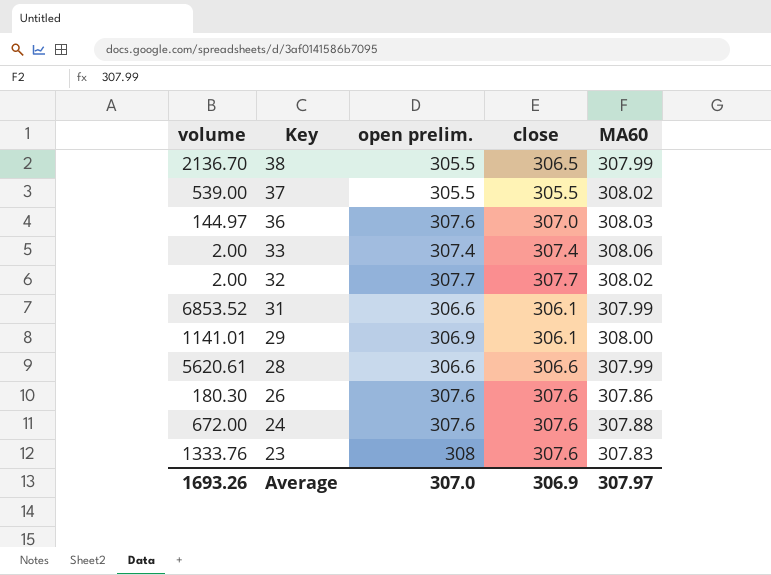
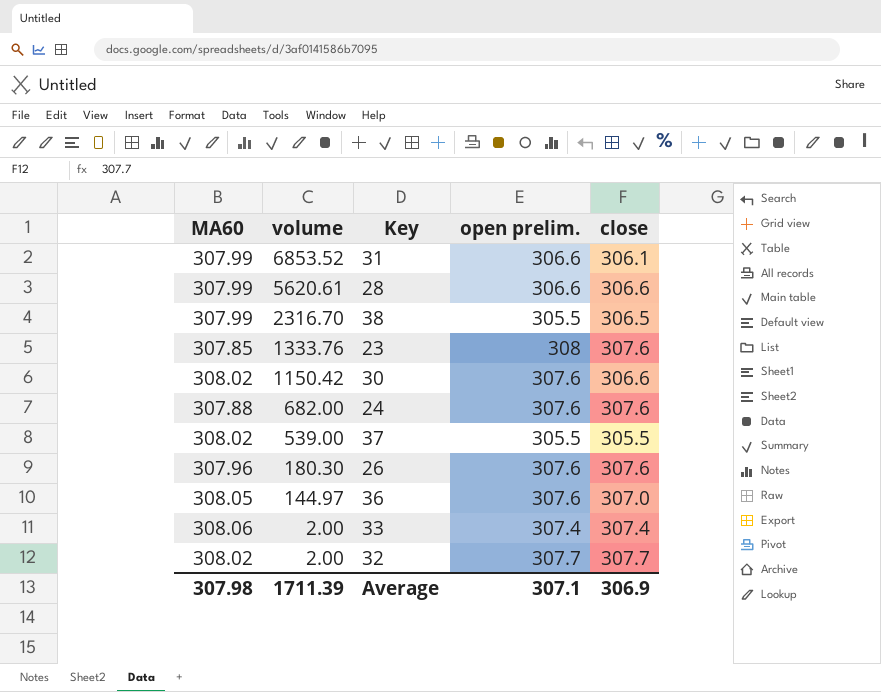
row order: Key descending -> volume descending
column MA60 | position: 5 -> 1
row 29: 1141.01 | 306.9 | 306.1 | 308.00 -> none
38 | volume: 2136.70 -> 2316.70
23 | MA60: 307.83 -> 307.85
row 30: none -> 308.02 | 1150.42 | 307.6 | 306.6
24 | volume: 672.00 -> 682.00
26 | MA60: 307.86 -> 307.96
36 | MA60: 308.03 -> 308.05
Average | MA60: 307.97 -> 307.98
Average | volume: 1693.26 -> 1711.39
Average | open prelim.: 307.0 -> 307.1

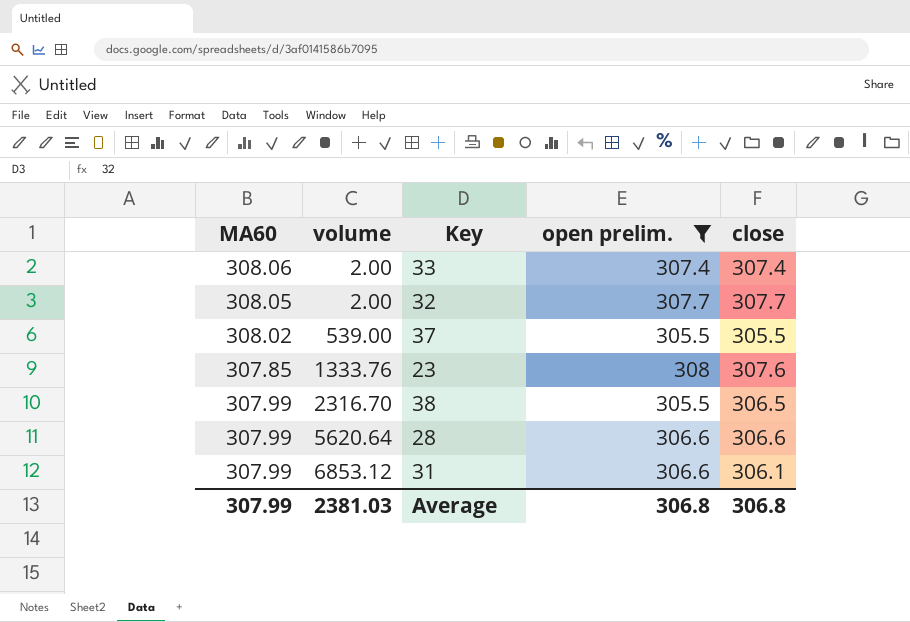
filter: none -> open prelim. != 307.6
row order: volume descending -> volume ascending
32 | MA60: 308.02 -> 308.05
28 | volume: 5620.61 -> 5620.64
31 | volume: 6853.52 -> 6853.12
Average | MA60: 307.98 -> 307.99
Average | volume: 1711.39 -> 2381.03
Average | open prelim.: 307.1 -> 306.8
Average | close: 306.9 -> 306.8

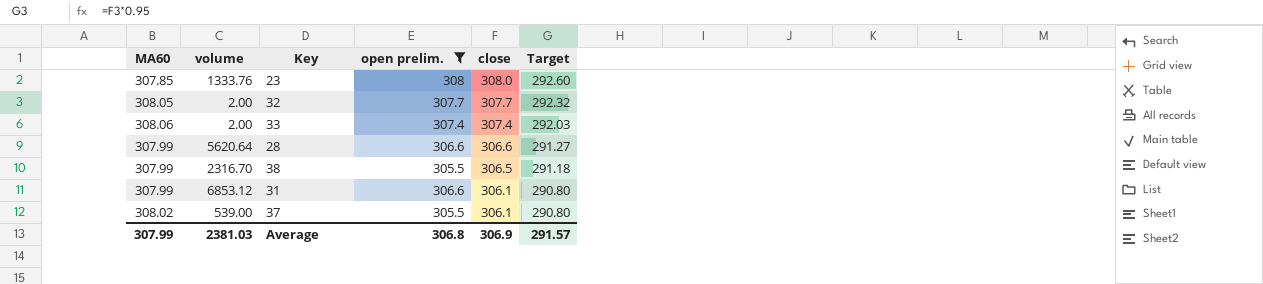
row order: volume ascending -> close descending
column Target | formula: none -> [close] * 0.95
23 | close: 307.6 -> 308.0
37 | close: 305.5 -> 306.1
Average | close: 306.8 -> 306.9

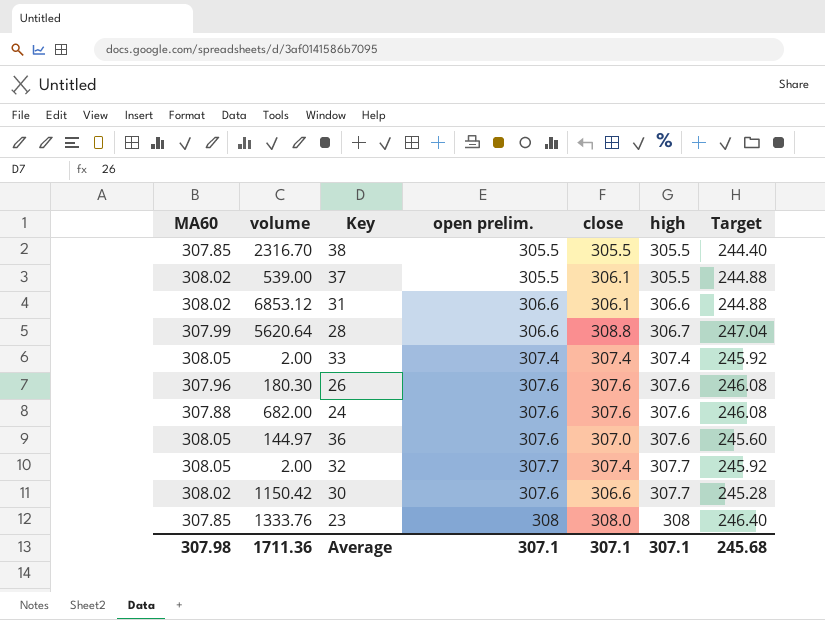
filter: open prelim. != 307.6 -> none
row order: close descending -> high ascending
column high | position: none -> 6
column Target | formula: [close] * 0.95 -> [close] * 0.8
38 | MA60: 307.99 -> 307.85
38 | close: 306.5 -> 305.5
31 | MA60: 307.99 -> 308.02
28 | close: 306.6 -> 308.8
33 | MA60: 308.06 -> 308.05
32 | close: 307.7 -> 307.4
Average | MA60: 307.99 -> 307.98
Average | volume: 2381.03 -> 1711.36
Average | open prelim.: 306.8 -> 307.1
Average | close: 306.9 -> 307.1
Average | Target: 291.57 -> 245.68

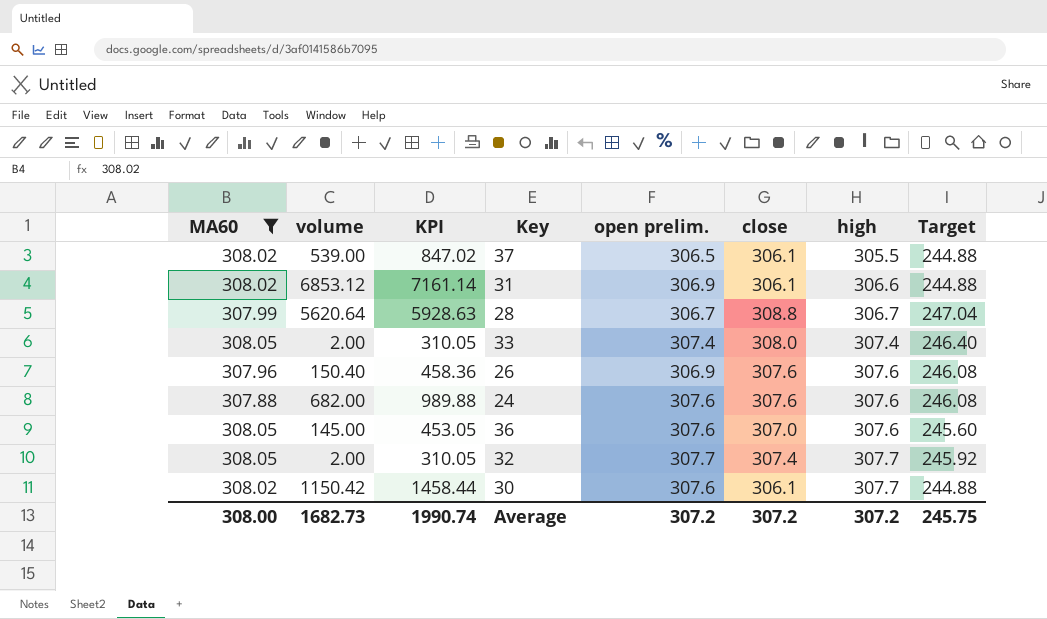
filter: none -> MA60 != 307.85
column KPI | formula: none -> [MA60] + [volume]
37 | open prelim.: 305.5 -> 306.5
31 | open prelim.: 306.6 -> 306.9
28 | open prelim.: 306.6 -> 306.7
33 | close: 307.4 -> 308.0
33 | Target: 245.92 -> 246.40
26 | volume: 180.30 -> 150.40
26 | open prelim.: 307.6 -> 306.9
36 | volume: 144.97 -> 145.00
30 | close: 306.6 -> 306.1
30 | Target: 245.28 -> 244.88
Average | MA60: 307.98 -> 308.00
Average | volume: 1711.36 -> 1682.73
Average | open prelim.: 307.1 -> 307.2
Average | close: 307.1 -> 307.2
Average | high: 307.1 -> 307.2
Average | Target: 245.68 -> 245.75

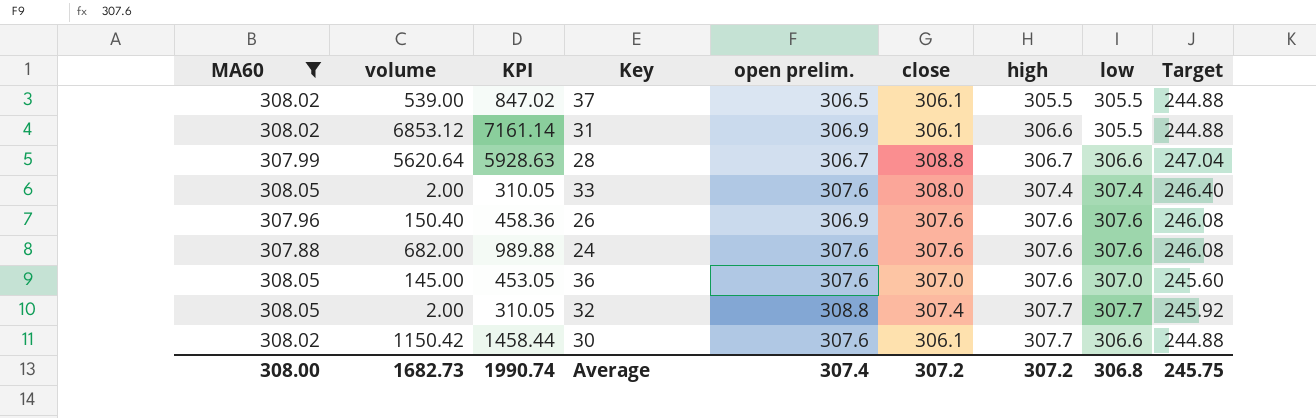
column low | position: none -> 8
33 | open prelim.: 307.4 -> 307.6
32 | open prelim.: 307.7 -> 308.8
Average | open prelim.: 307.2 -> 307.4

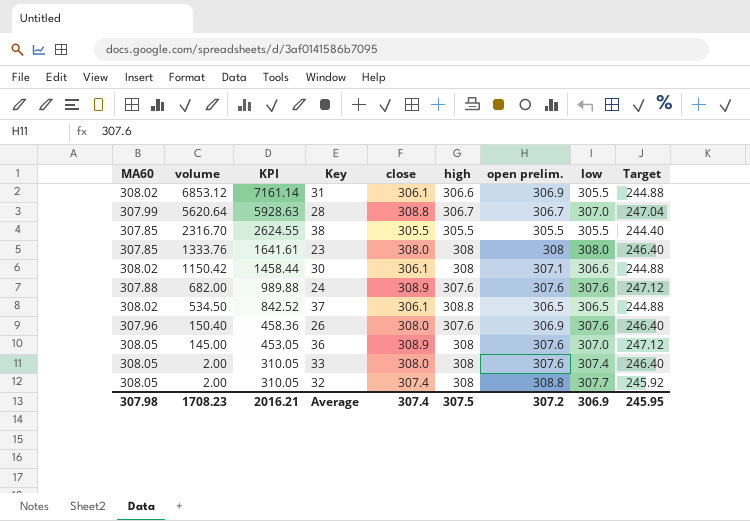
filter: MA60 != 307.85 -> none
row order: high ascending -> volume descending
column open prelim. | position: 5 -> 7
28 | low: 306.6 -> 307.0
30 | high: 307.7 -> 308
30 | open prelim.: 307.6 -> 307.1
24 | close: 307.6 -> 308.9
24 | Target: 246.08 -> 247.12
37 | volume: 539.00 -> 534.50
37 | KPI: 847.02 -> 842.52
37 | high: 305.5 -> 308.8
37 | low: 305.5 -> 306.5
26 | close: 307.6 -> 308.0
26 | Target: 246.08 -> 246.40
36 | close: 307.0 -> 308.9
36 | high: 307.6 -> 308
36 | Target: 245.60 -> 247.12
33 | high: 307.4 -> 308
32 | high: 307.7 -> 308
Average | MA60: 308.00 -> 307.98
Average | volume: 1682.73 -> 1708.23
Average | KPI: 1990.74 -> 2016.21
Average | close: 307.2 -> 307.4
Average | high: 307.2 -> 307.5
Average | open prelim.: 307.4 -> 307.2
Average | low: 306.8 -> 306.9
Average | Target: 245.75 -> 245.95

